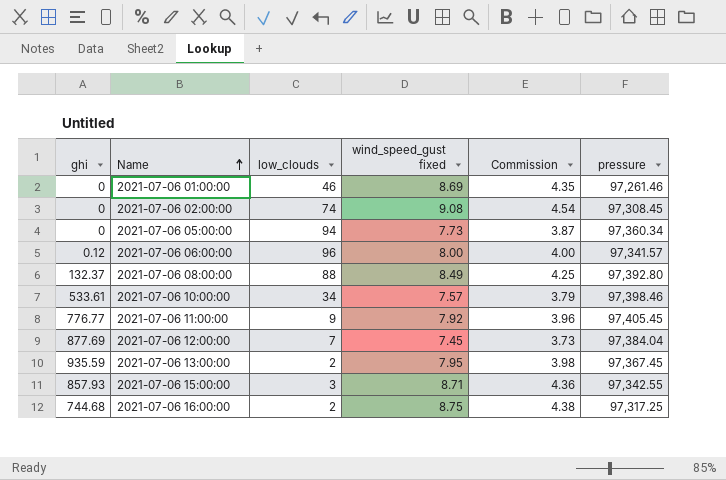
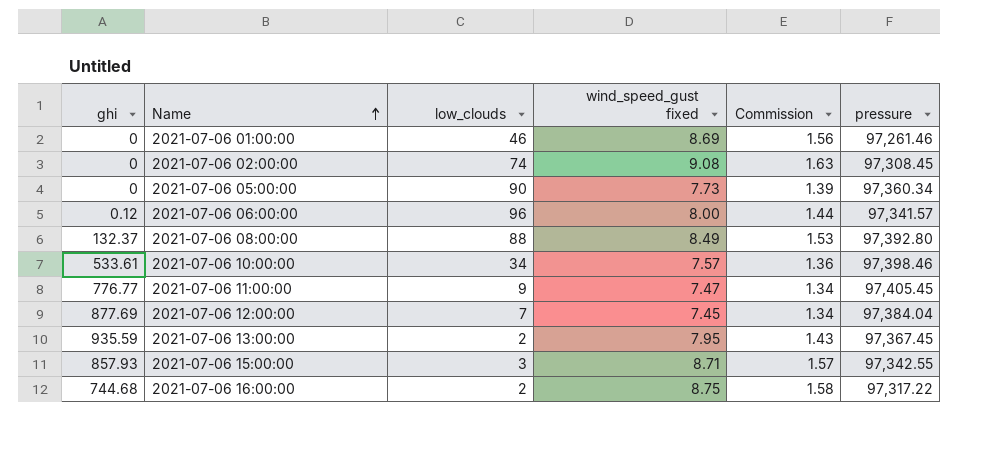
column Commission | formula: [wind_speed_gust fixed] * 0.5 -> [wind_speed_gust fixed] * 0.18
2021-07-06 05:00:00 | low_clouds: 94 -> 90
2021-07-06 11:00:00 | wind_speed_gust fixed: 7.92 -> 7.47
2021-07-06 16:00:00 | pressure: 97,317.25 -> 97,317.22

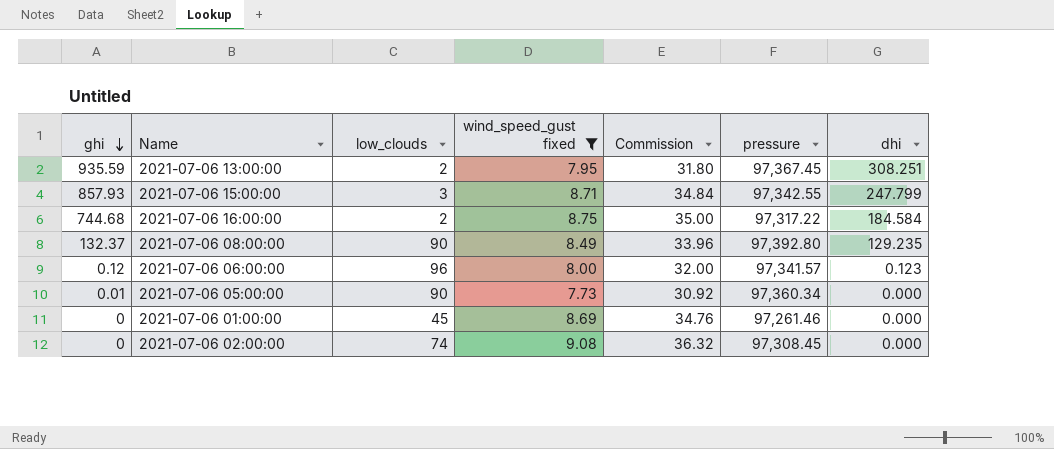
filter: none -> wind_speed_gust fixed >= 7.73
row order: Name ascending -> ghi descending
column Commission | formula: [wind_speed_gust fixed] * 0.18 -> [wind_speed_gust fixed] * 4
column dhi | position: none -> 7
2021-07-06 08:00:00 | low_clouds: 88 -> 90
2021-07-06 05:00:00 | ghi: 0 -> 0.01
2021-07-06 01:00:00 | low_clouds: 46 -> 45

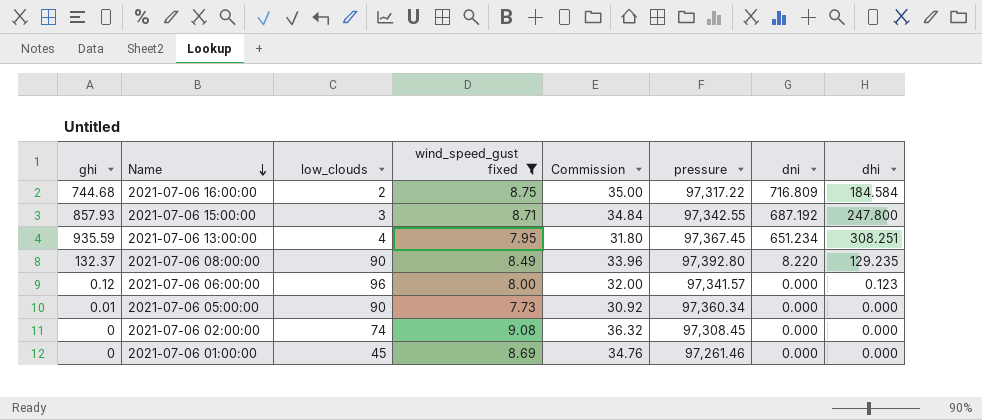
row order: ghi descending -> Name descending
column dni | position: none -> 7
2021-07-06 15:00:00 | dhi: 247.799 -> 247.800
2021-07-06 13:00:00 | low_clouds: 2 -> 4

